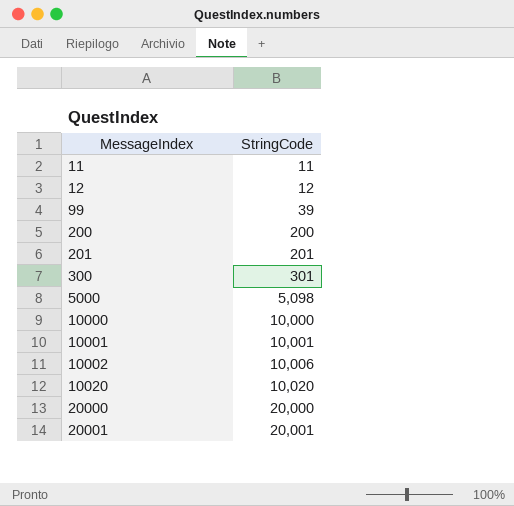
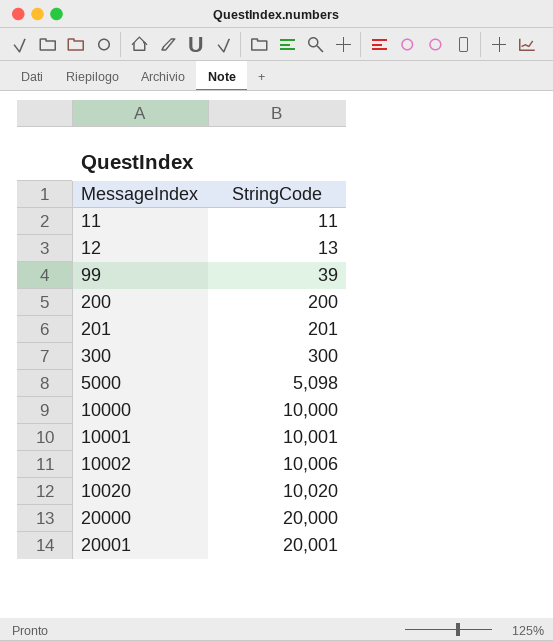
12 | StringCode: 12 -> 13
300 | StringCode: 301 -> 300

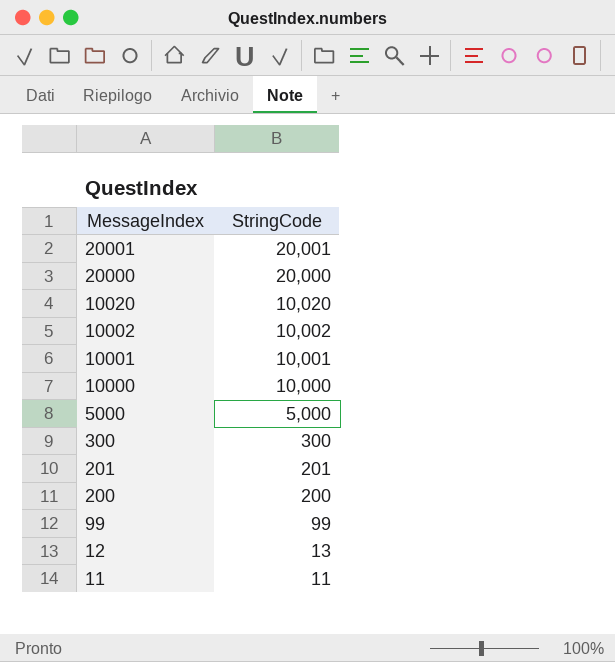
row order: MessageIndex ascending -> MessageIndex descending
10002 | StringCode: 10,006 -> 10,002
5000 | StringCode: 5,098 -> 5,000
99 | StringCode: 39 -> 99

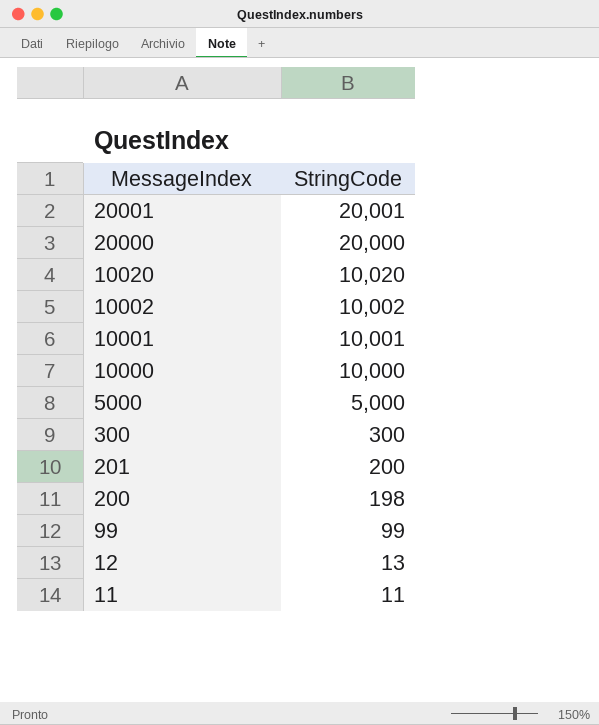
201 | StringCode: 201 -> 200
200 | StringCode: 200 -> 198

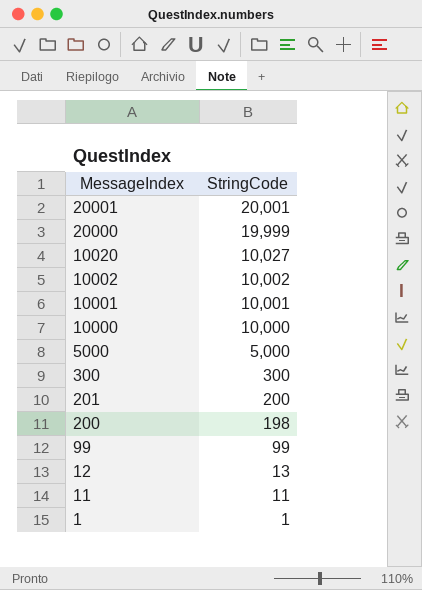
20000 | StringCode: 20,000 -> 19,999
10020 | StringCode: 10,020 -> 10,027
row 1: none -> 1

